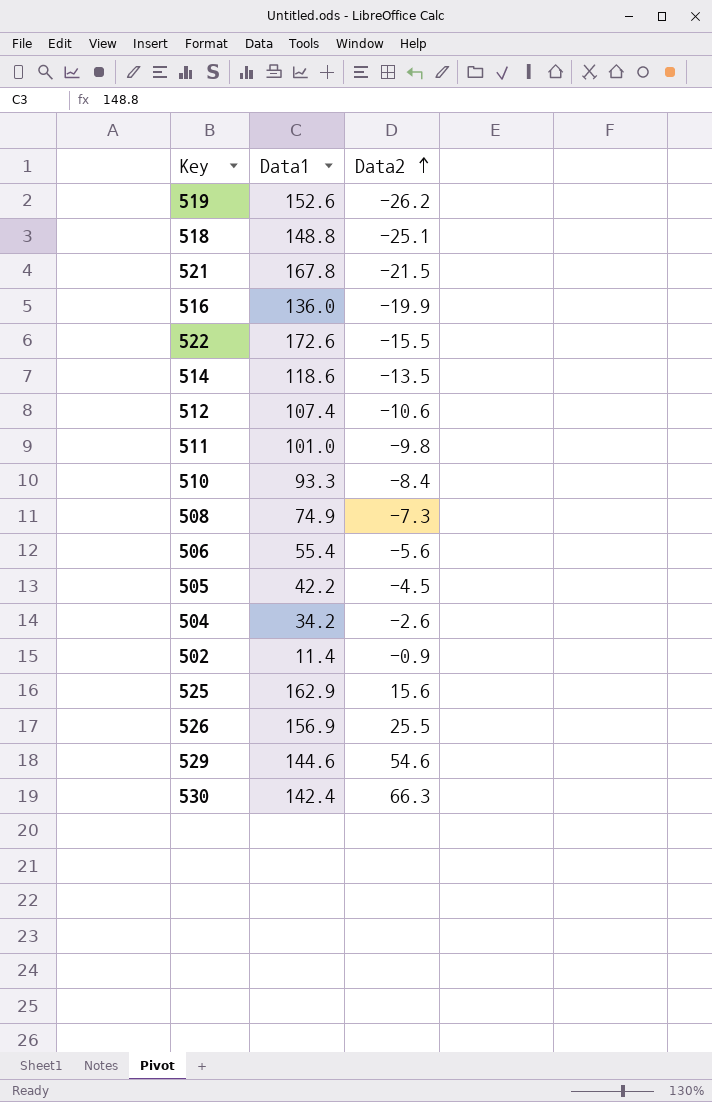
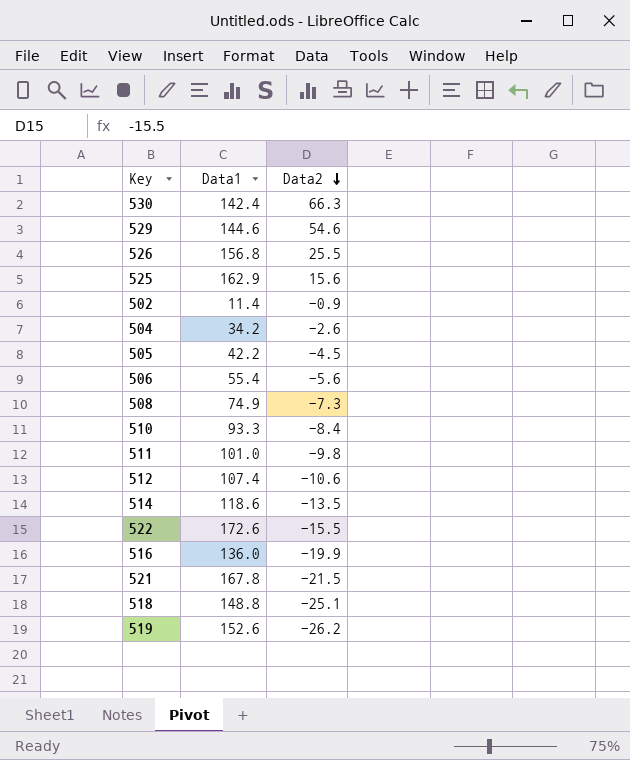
row order: Data2 ascending -> Data2 descending
526 | Data1: 156.9 -> 156.8

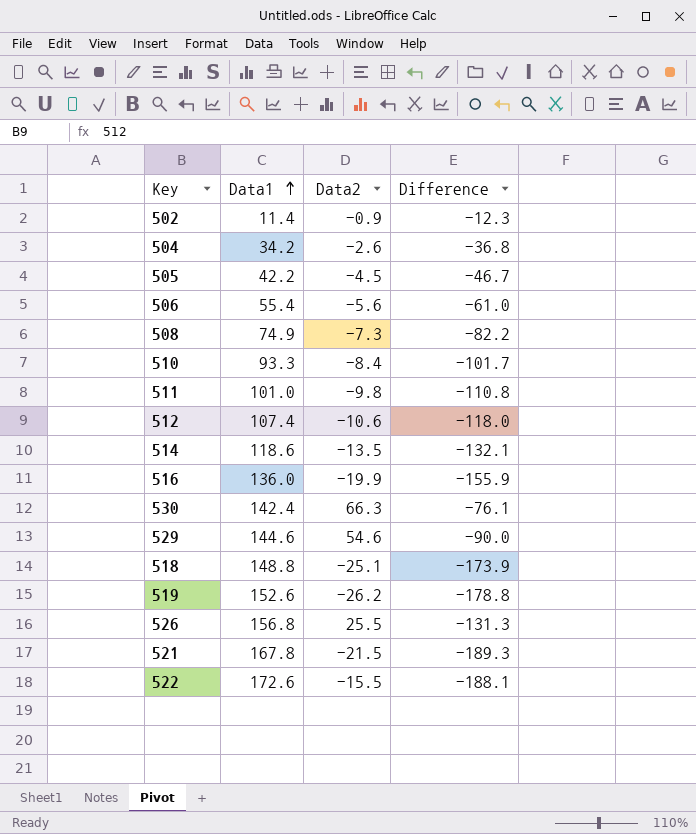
row order: Data2 descending -> Data1 ascending
column Difference | formula: none -> [Data2] - [Data1]
row 525: 162.9 | 15.6 -> none

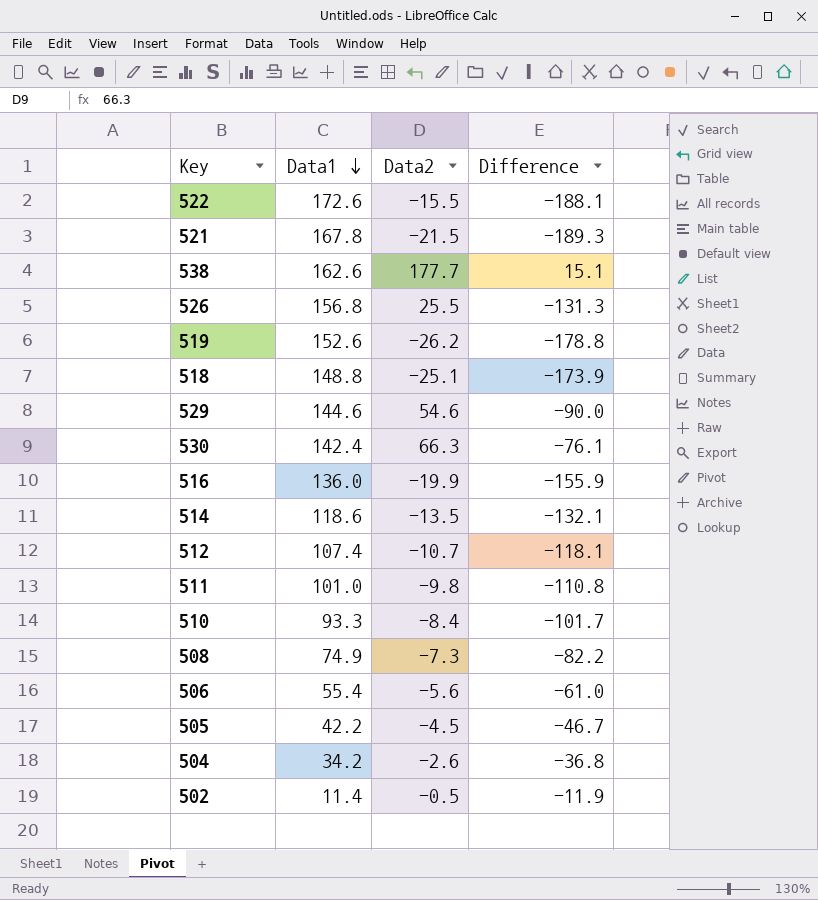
row order: Data1 ascending -> Data1 descending
row 538: none -> 162.6 | 177.7 | 15.1
512 | Data2: -10.6 -> -10.7
512 | Difference: -118.0 -> -118.1
502 | Data2: -0.9 -> -0.5
502 | Difference: -12.3 -> -11.9

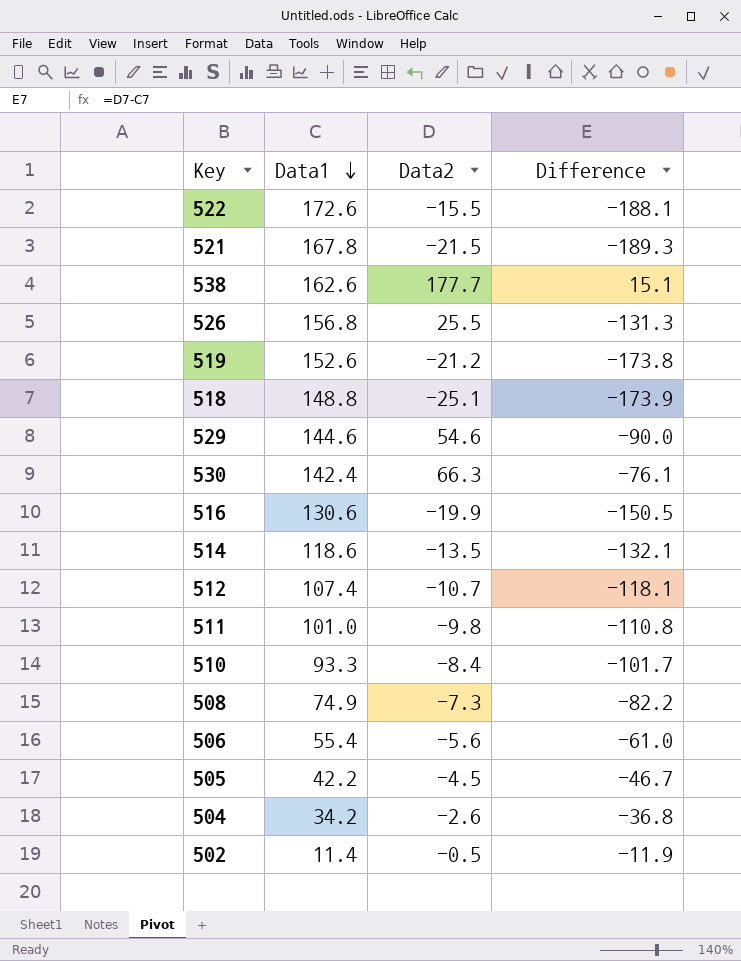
519 | Data2: -26.2 -> -21.2
519 | Difference: -178.8 -> -173.8
516 | Data1: 136.0 -> 130.6
516 | Difference: -155.9 -> -150.5

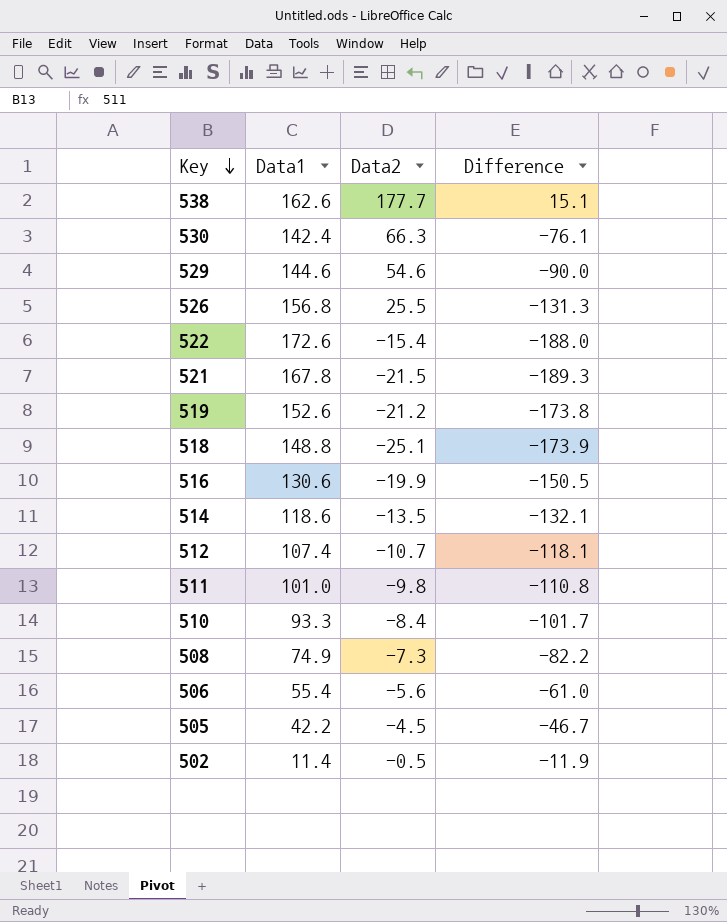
row order: Data1 descending -> Key descending
row 504: 34.2 | -2.6 | -36.8 -> none
522 | Data2: -15.5 -> -15.4
522 | Difference: -188.1 -> -188.0

